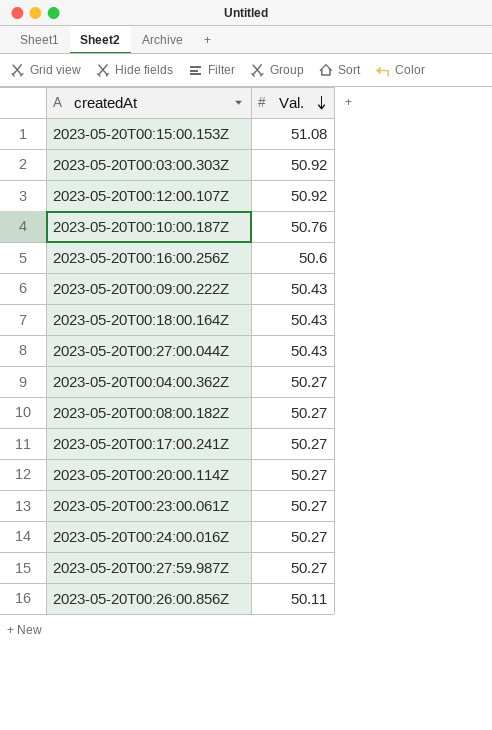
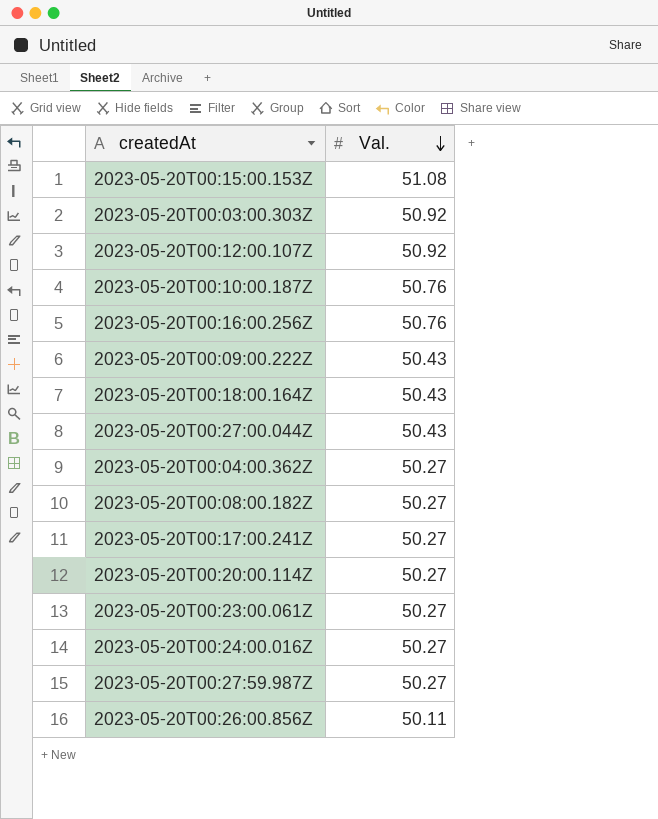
2023-05-20T00:16:00.256Z | Val.: 50.6 -> 50.76

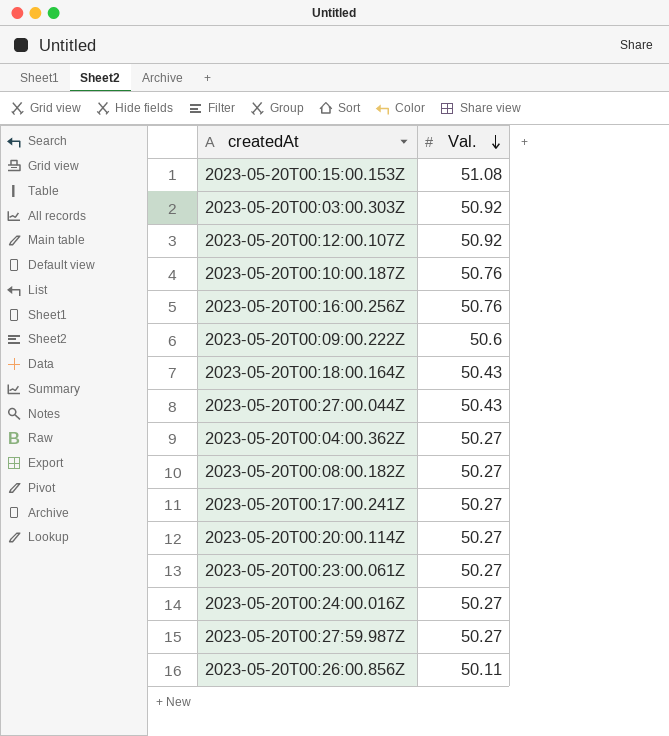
2023-05-20T00:09:00.222Z | Val.: 50.43 -> 50.6

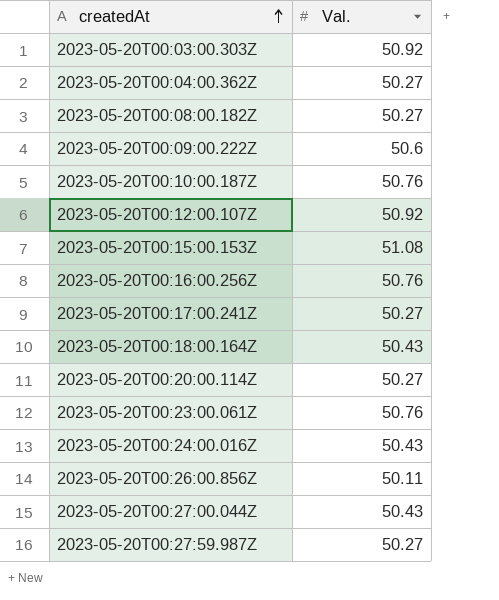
row order: Val. descending -> createdAt ascending
2023-05-20T00:23:00.061Z | Val.: 50.27 -> 50.76
2023-05-20T00:24:00.016Z | Val.: 50.27 -> 50.43

